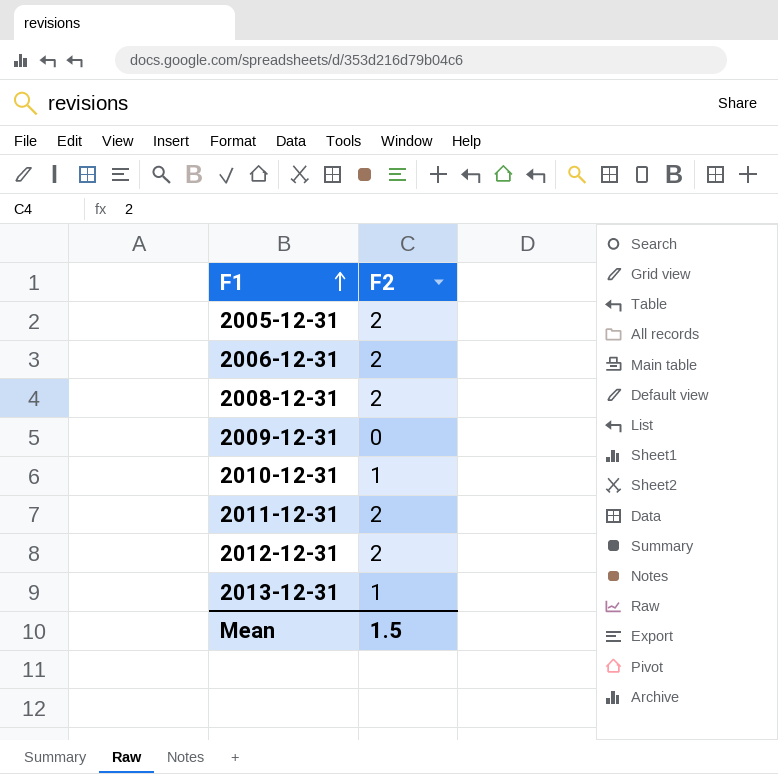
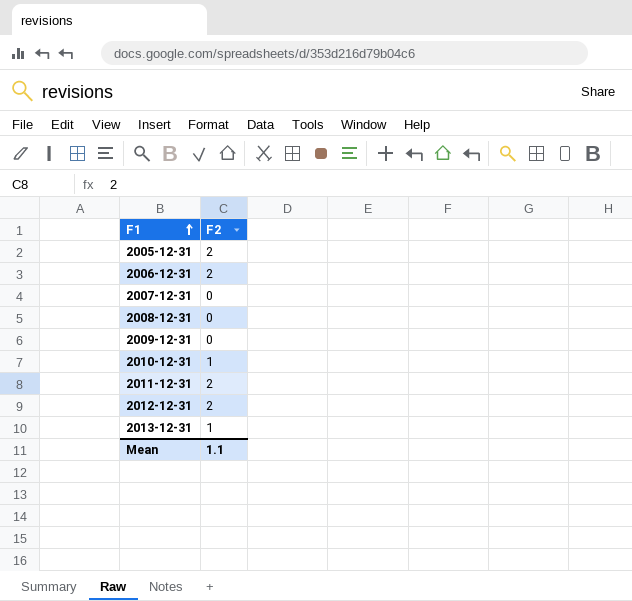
row 2007-12-31: none -> 0
2008-12-31 | F2: 2 -> 0
Mean | F2: 1.5 -> 1.1

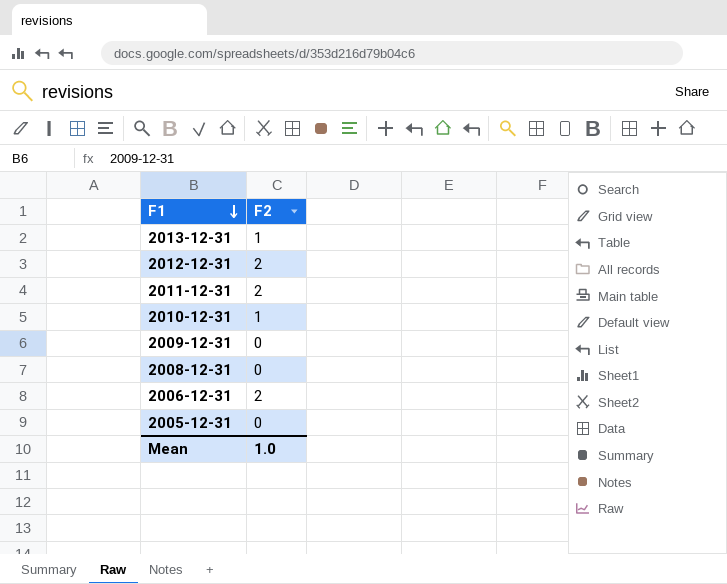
row order: F1 ascending -> F1 descending
row 2007-12-31: 0 -> none
2005-12-31 | F2: 2 -> 0
Mean | F2: 1.1 -> 1.0

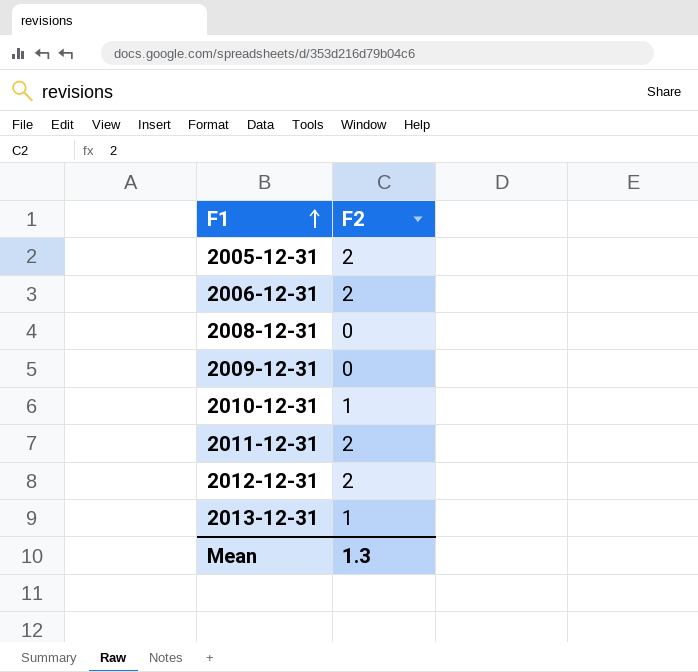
row order: F1 descending -> F1 ascending
2005-12-31 | F2: 0 -> 2
Mean | F2: 1.0 -> 1.3

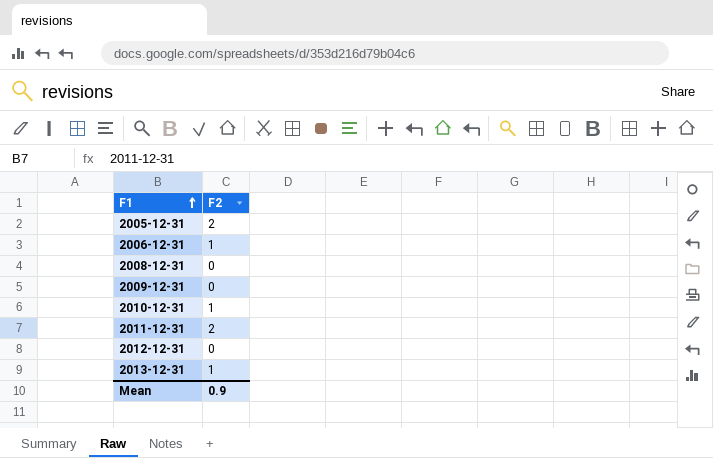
2006-12-31 | F2: 2 -> 1
2012-12-31 | F2: 2 -> 0
Mean | F2: 1.3 -> 0.9

